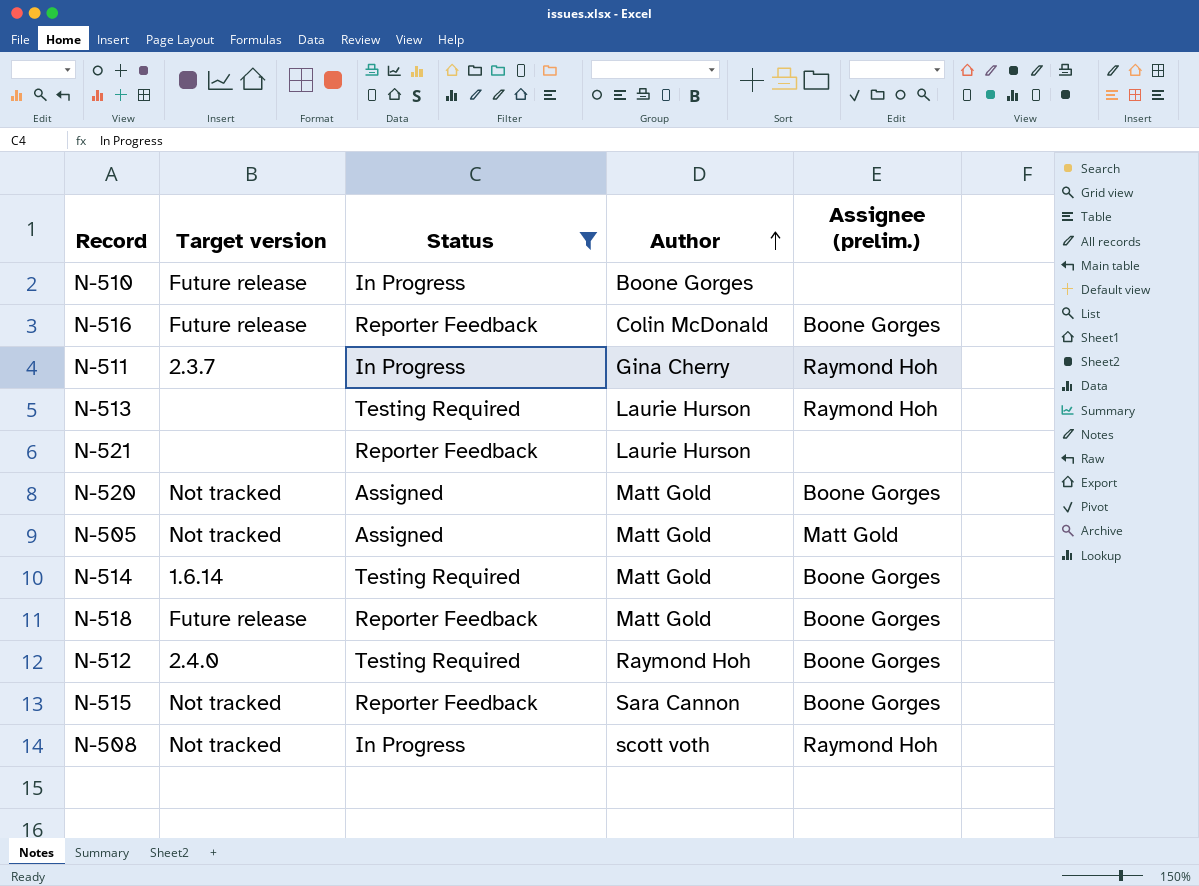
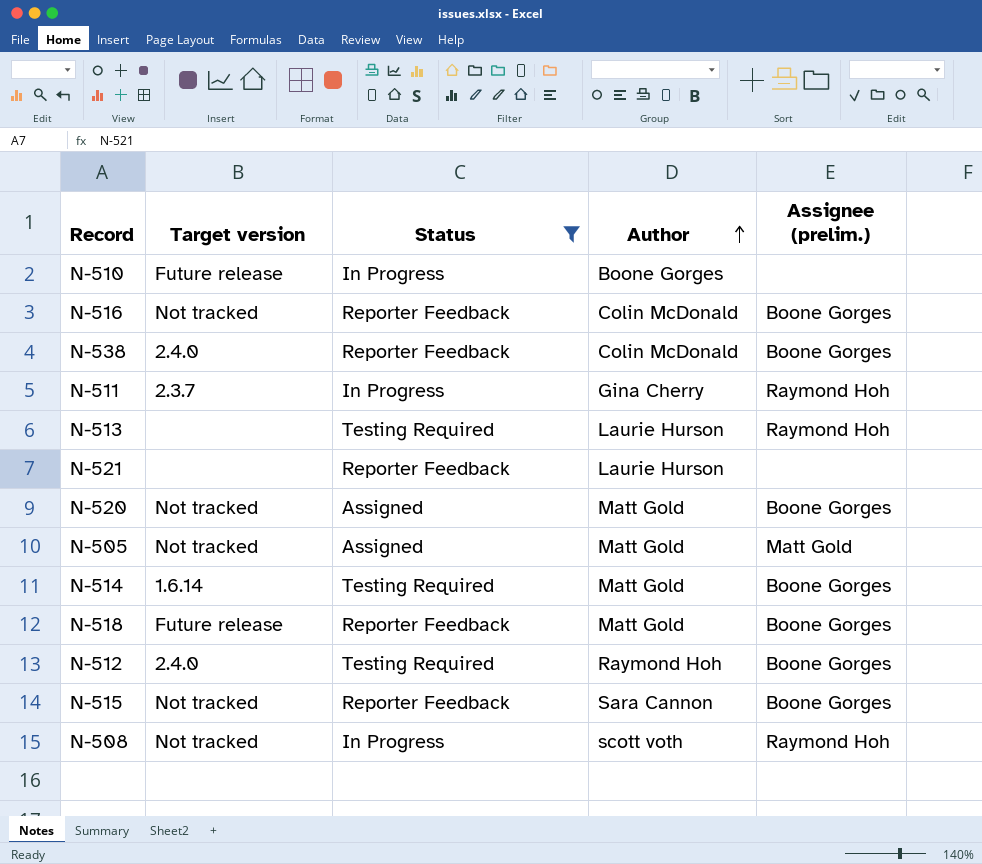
N-516 | Target version: Future release -> Not tracked
row N-538: none -> 2.4.0 | Reporter Feedback | Colin McDonald | Boone Gorges

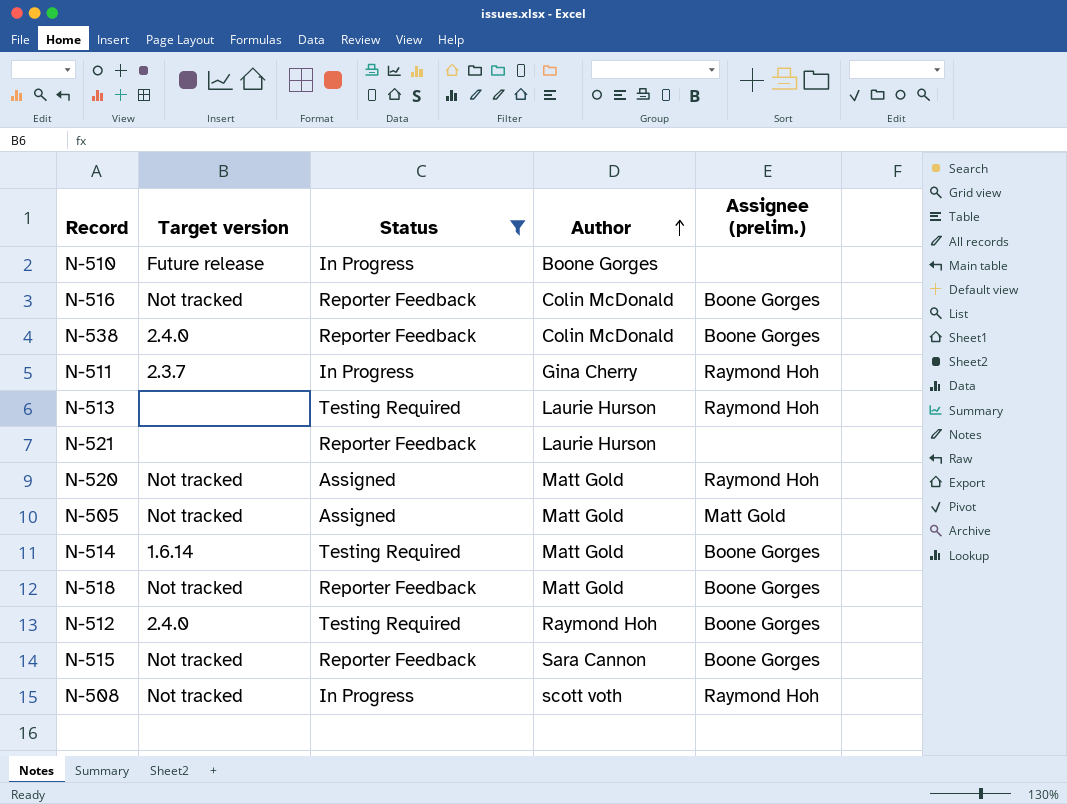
N-520 | Assignee (prelim.): Boone Gorges -> Raymond Hoh
N-518 | Target version: Future release -> Not tracked

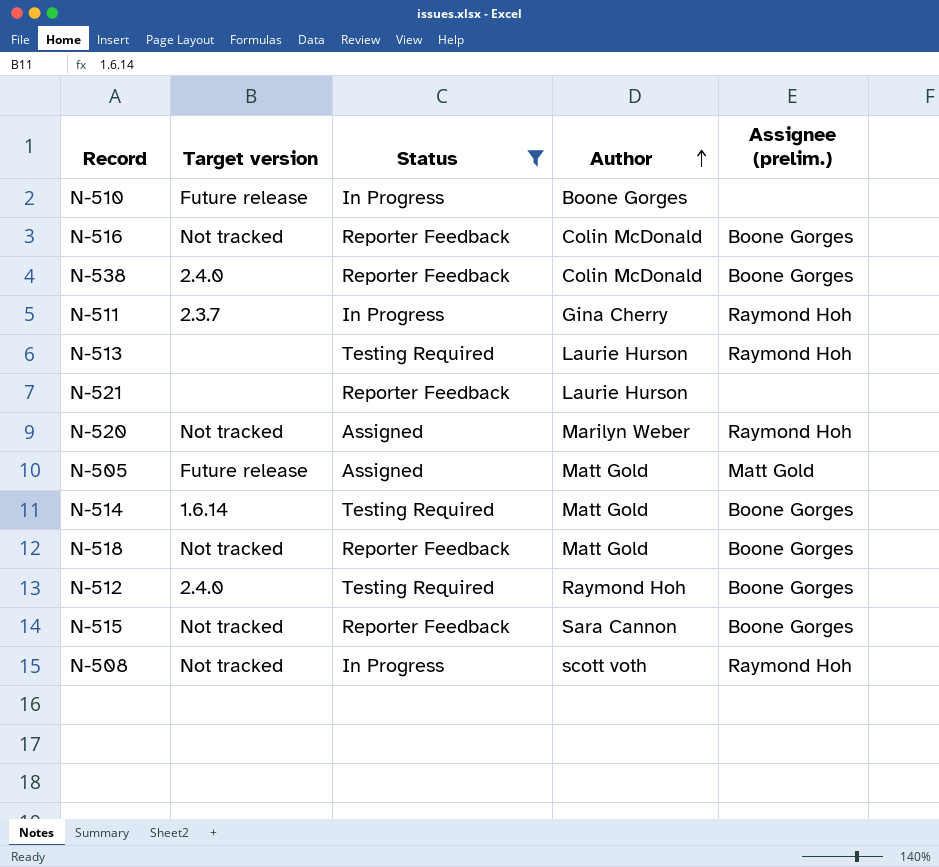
N-520 | Author: Matt Gold -> Marilyn Weber
N-505 | Target version: Not tracked -> Future release

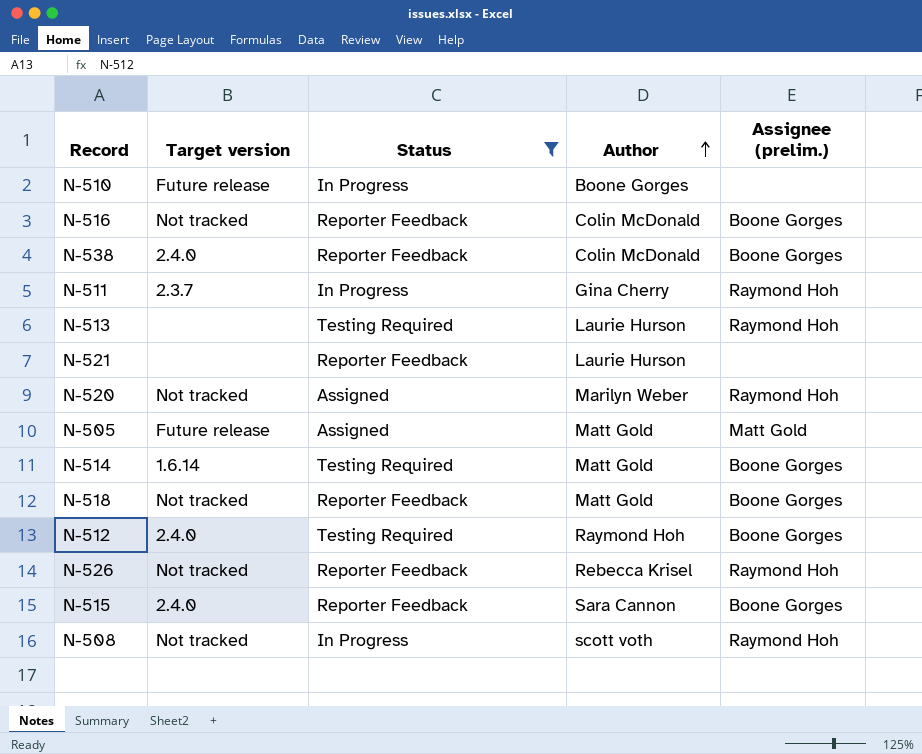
row N-526: none -> Not tracked | Reporter Feedback | Rebecca Krisel | Raymond Hoh
N-515 | Target version: Not tracked -> 2.4.0

